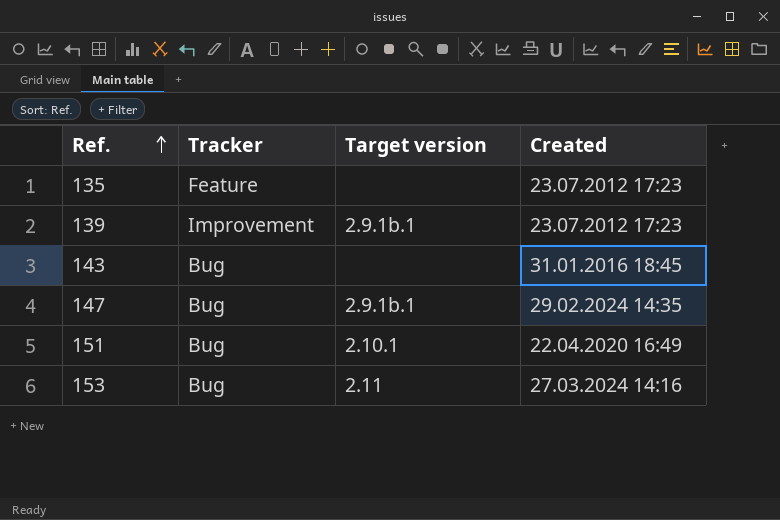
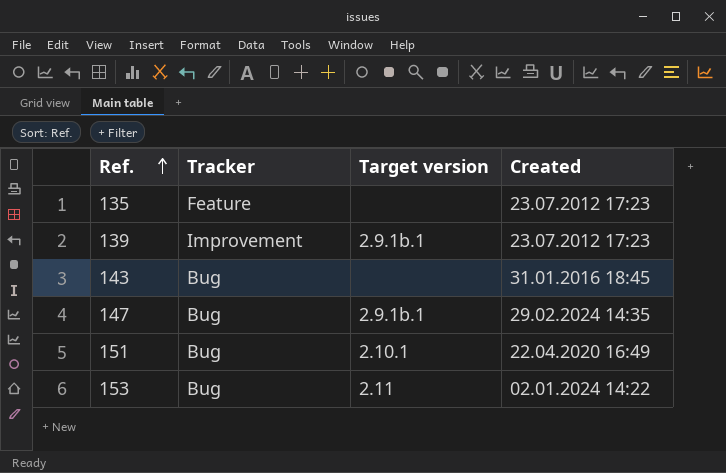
153 | Created: 27.03.2024 14:16 -> 02.01.2024 14:22

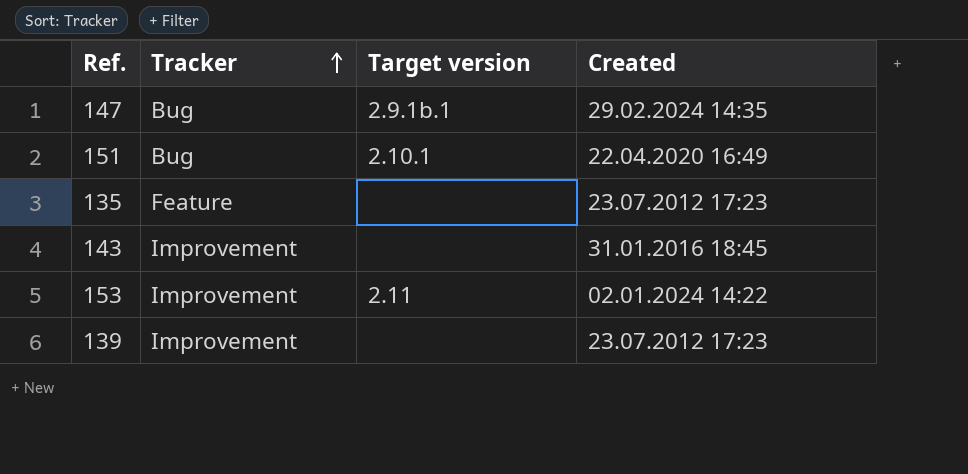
row order: Ref. ascending -> Tracker ascending
143 | Tracker: Bug -> Improvement
153 | Tracker: Bug -> Improvement
139 | Target version: 2.9.1b.1 -> none

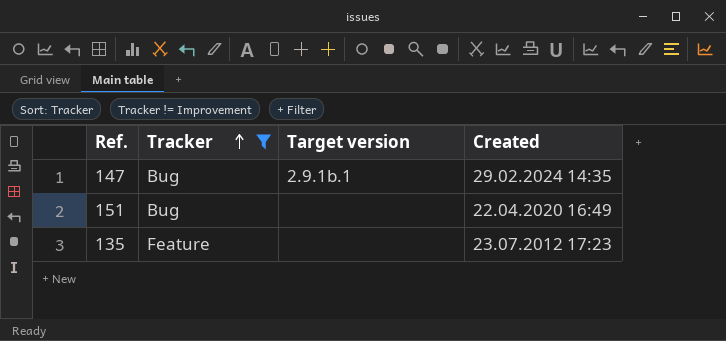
filter: none -> Tracker != Improvement
151 | Target version: 2.10.1 -> none

